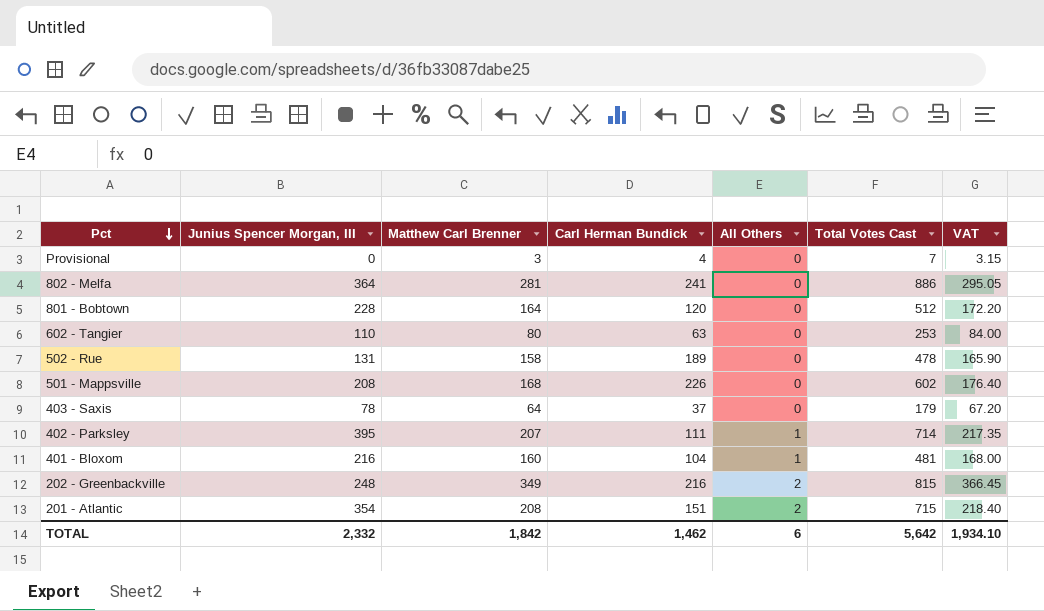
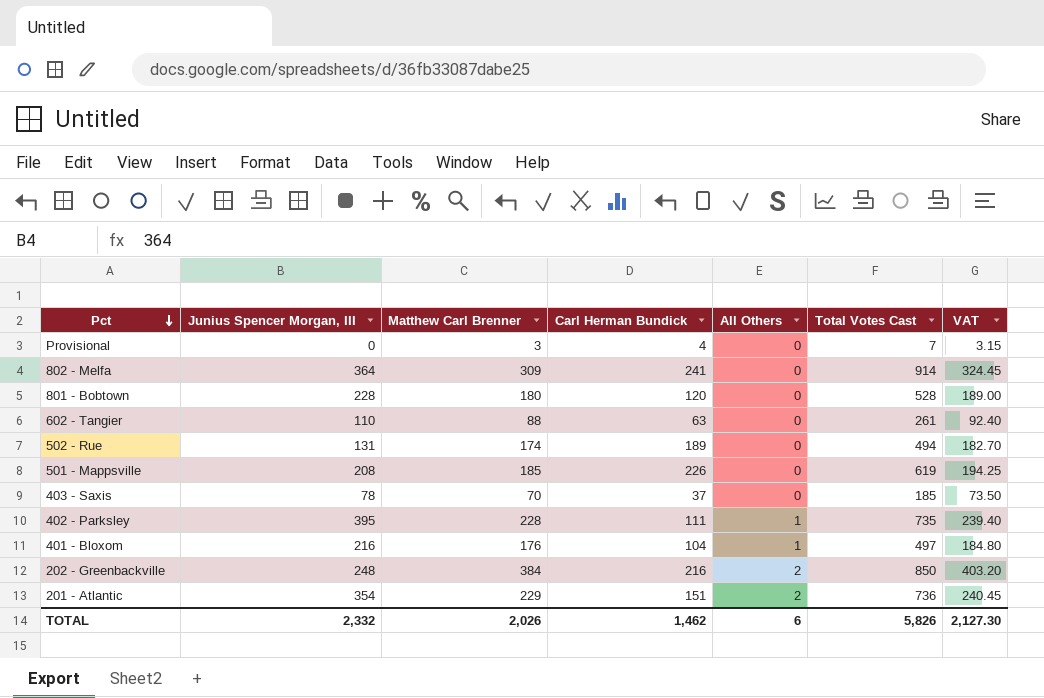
802 - Melfa | Matthew Carl Brenner: 281 -> 309
802 - Melfa | Total Votes Cast: 886 -> 914
802 - Melfa | VAT: 295.05 -> 324.45
801 - Bobtown | Matthew Carl Brenner: 164 -> 180
801 - Bobtown | Total Votes Cast: 512 -> 528
801 - Bobtown | VAT: 172.20 -> 189.00
602 - Tangier | Matthew Carl Brenner: 80 -> 88
602 - Tangier | Total Votes Cast: 253 -> 261
602 - Tangier | VAT: 84.00 -> 92.40
502 - Rue | Matthew Carl Brenner: 158 -> 174
502 - Rue | Total Votes Cast: 478 -> 494
502 - Rue | VAT: 165.90 -> 182.70
501 - Mappsville | Matthew Carl Brenner: 168 -> 185
501 - Mappsville | Total Votes Cast: 602 -> 619
501 - Mappsville | VAT: 176.40 -> 194.25
403 - Saxis | Matthew Carl Brenner: 64 -> 70
403 - Saxis | Total Votes Cast: 179 -> 185
403 - Saxis | VAT: 67.20 -> 73.50
402 - Parksley | Matthew Carl Brenner: 207 -> 228
402 - Parksley | Total Votes Cast: 714 -> 735
402 - Parksley | VAT: 217.35 -> 239.40
401 - Bloxom | Matthew Carl Brenner: 160 -> 176
401 - Bloxom | Total Votes Cast: 481 -> 497
401 - Bloxom | VAT: 168.00 -> 184.80
202 - Greenbackville | Matthew Carl Brenner: 349 -> 384
202 - Greenbackville | Total Votes Cast: 815 -> 850
202 - Greenbackville | VAT: 366.45 -> 403.20
201 - Atlantic | Matthew Carl Brenner: 208 -> 229
201 - Atlantic | Total Votes Cast: 715 -> 736
201 - Atlantic | VAT: 218.40 -> 240.45
TOTAL | Matthew Carl Brenner: 1,842 -> 2,026
TOTAL | Total Votes Cast: 5,642 -> 5,826
TOTAL | VAT: 1,934.10 -> 2,127.30

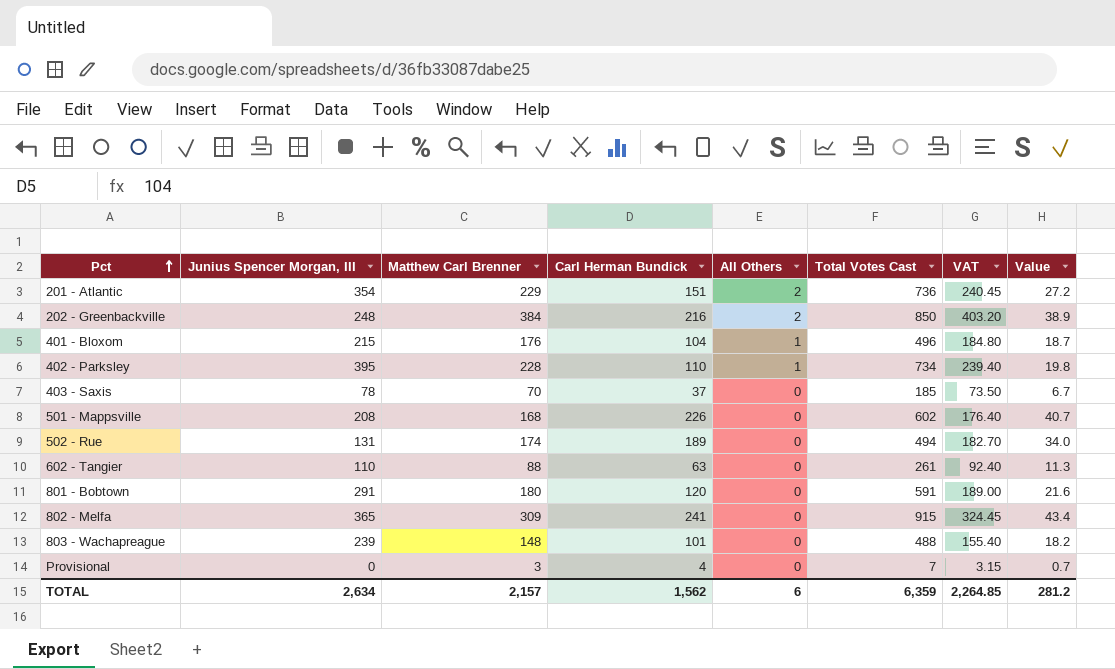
row order: Pct descending -> Pct ascending
column Value | formula: none -> [Carl Herman Bundick] * 0.18
401 - Bloxom | Junius Spencer Morgan, III: 216 -> 215
401 - Bloxom | Total Votes Cast: 497 -> 496
402 - Parksley | Carl Herman Bundick: 111 -> 110
402 - Parksley | Total Votes Cast: 735 -> 734
501 - Mappsville | Matthew Carl Brenner: 185 -> 168
501 - Mappsville | Total Votes Cast: 619 -> 602
501 - Mappsville | VAT: 194.25 -> 176.40
801 - Bobtown | Junius Spencer Morgan, III: 228 -> 291
801 - Bobtown | Total Votes Cast: 528 -> 591
802 - Melfa | Junius Spencer Morgan, III: 364 -> 365
802 - Melfa | Total Votes Cast: 914 -> 915
row 803 - Wachapreague: none -> 239 | 148 | 101 | 0 | 488 | 155.40 | 18.2
TOTAL | Junius Spencer Morgan, III: 2,332 -> 2,634
TOTAL | Matthew Carl Brenner: 2,026 -> 2,157
TOTAL | Carl Herman Bundick: 1,462 -> 1,562
TOTAL | Total Votes Cast: 5,826 -> 6,359
TOTAL | VAT: 2,127.30 -> 2,264.85

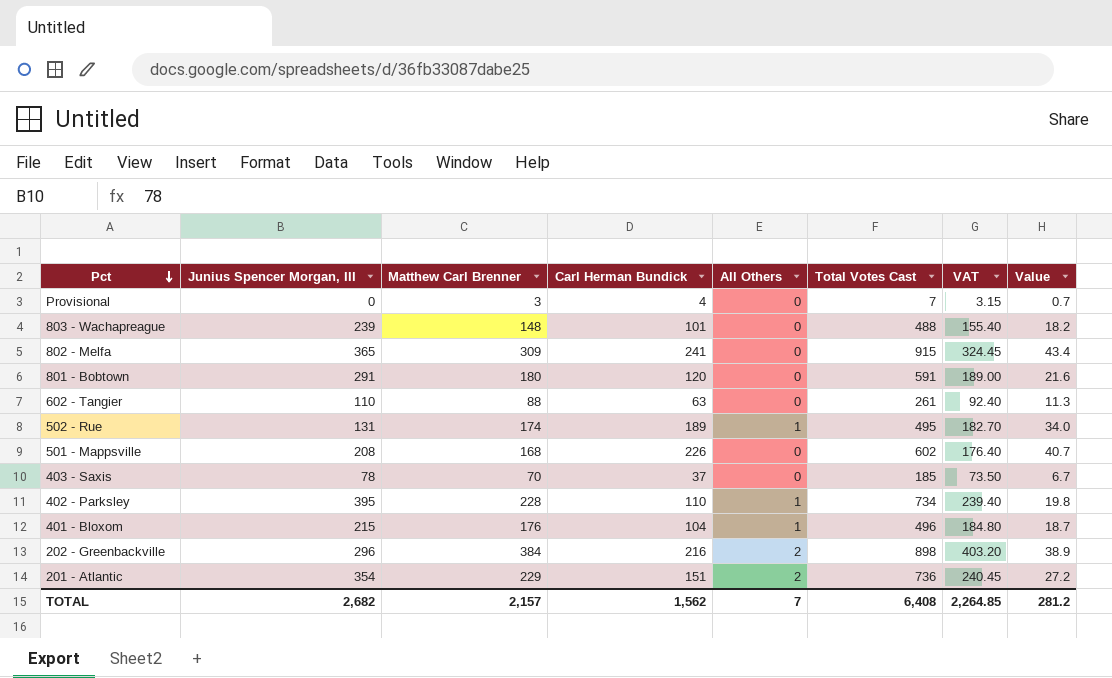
row order: Pct ascending -> Pct descending
502 - Rue | All Others: 0 -> 1
502 - Rue | Total Votes Cast: 494 -> 495
202 - Greenbackville | Junius Spencer Morgan, III: 248 -> 296
202 - Greenbackville | Total Votes Cast: 850 -> 898
TOTAL | Junius Spencer Morgan, III: 2,634 -> 2,682
TOTAL | All Others: 6 -> 7
TOTAL | Total Votes Cast: 6,359 -> 6,408

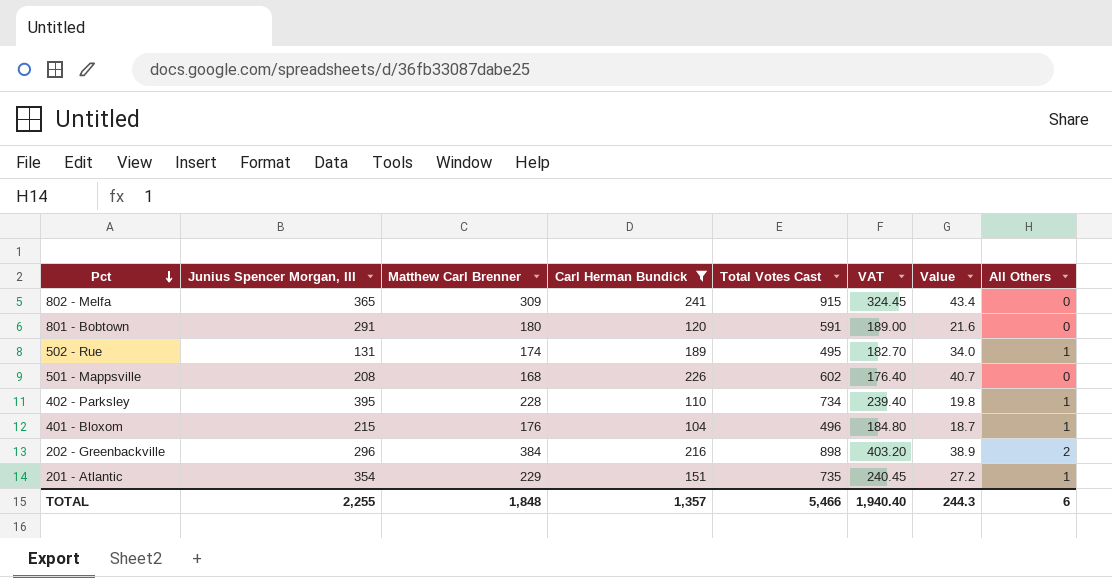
filter: none -> Carl Herman Bundick >= 104
column All Others | position: 5 -> 8
201 - Atlantic | Total Votes Cast: 736 -> 735
201 - Atlantic | All Others: 2 -> 1
TOTAL | Junius Spencer Morgan, III: 2,682 -> 2,255
TOTAL | Matthew Carl Brenner: 2,157 -> 1,848
TOTAL | Carl Herman Bundick: 1,562 -> 1,357
TOTAL | Total Votes Cast: 6,408 -> 5,466
TOTAL | VAT: 2,264.85 -> 1,940.40
TOTAL | Value: 281.2 -> 244.3
TOTAL | All Others: 7 -> 6

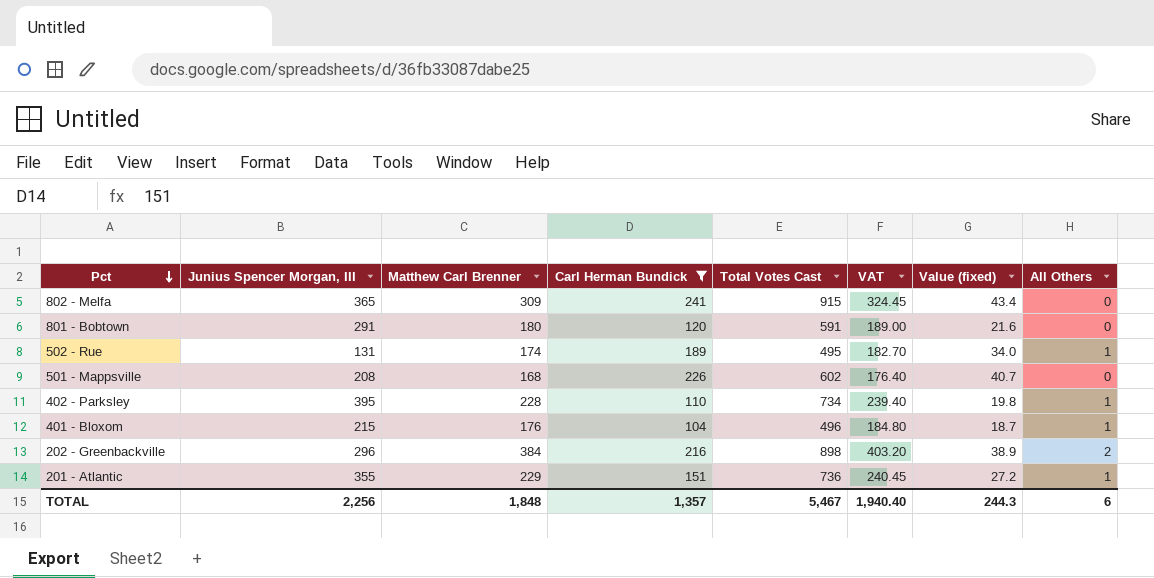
column name: Value -> Value (fixed)
201 - Atlantic | Junius Spencer Morgan, III: 354 -> 355
201 - Atlantic | Total Votes Cast: 735 -> 736
TOTAL | Junius Spencer Morgan, III: 2,255 -> 2,256
TOTAL | Total Votes Cast: 5,466 -> 5,467

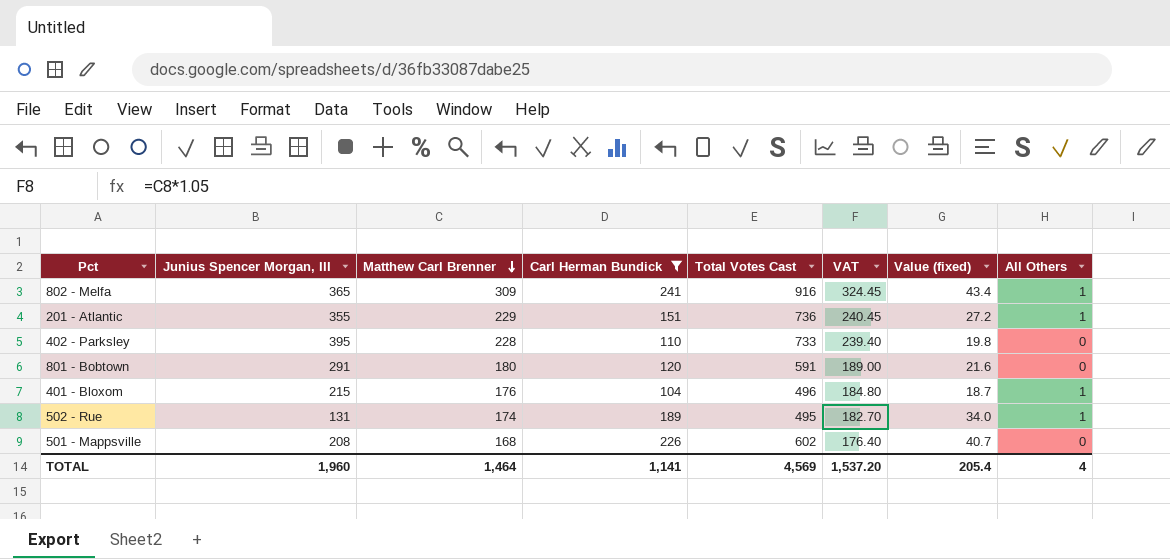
row order: Pct descending -> Matthew Carl Brenner descending
row 202 - Greenbackville: 296 | 384 | 216 | 898 | 403.20 | 38.9 | 2 -> none
802 - Melfa | Total Votes Cast: 915 -> 916
802 - Melfa | All Others: 0 -> 1
402 - Parksley | Total Votes Cast: 734 -> 733
402 - Parksley | All Others: 1 -> 0
TOTAL | Junius Spencer Morgan, III: 2,256 -> 1,960
TOTAL | Matthew Carl Brenner: 1,848 -> 1,464
TOTAL | Carl Herman Bundick: 1,357 -> 1,141
TOTAL | Total Votes Cast: 5,467 -> 4,569
TOTAL | VAT: 1,940.40 -> 1,537.20
TOTAL | Value (fixed): 244.3 -> 205.4
TOTAL | All Others: 6 -> 4

